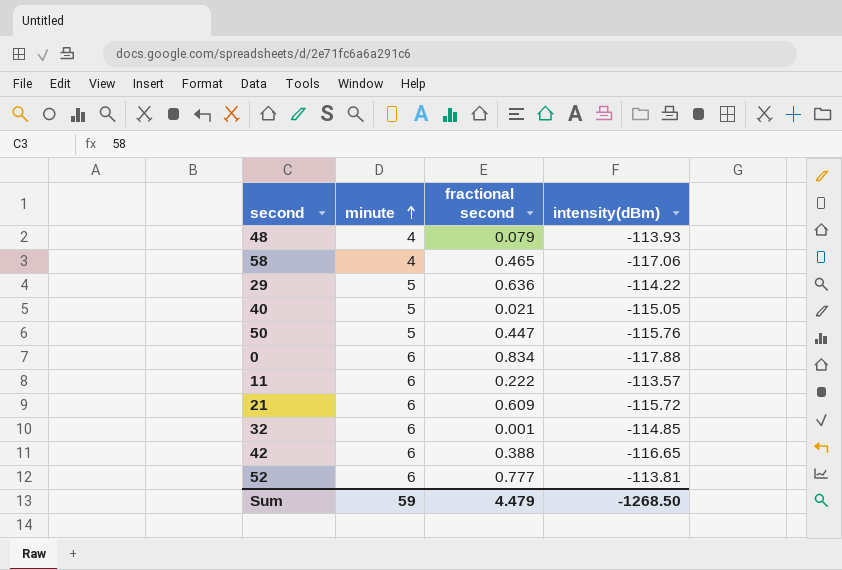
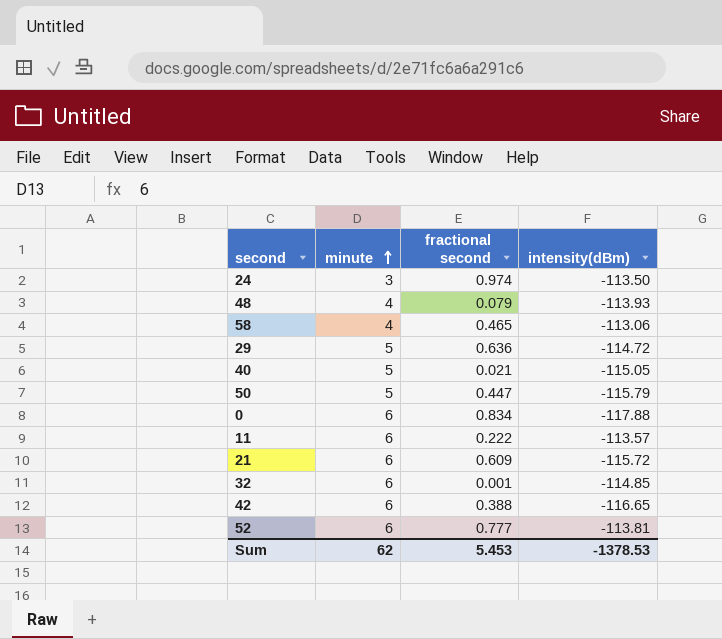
row 24: none -> 3 | 0.974 | -113.50
58 | intensity(dBm): -117.06 -> -113.06
29 | intensity(dBm): -114.22 -> -114.72
50 | intensity(dBm): -115.76 -> -115.79
Sum | minute: 59 -> 62
Sum | fractional second: 4.479 -> 5.453
Sum | intensity(dBm): -1268.50 -> -1378.53

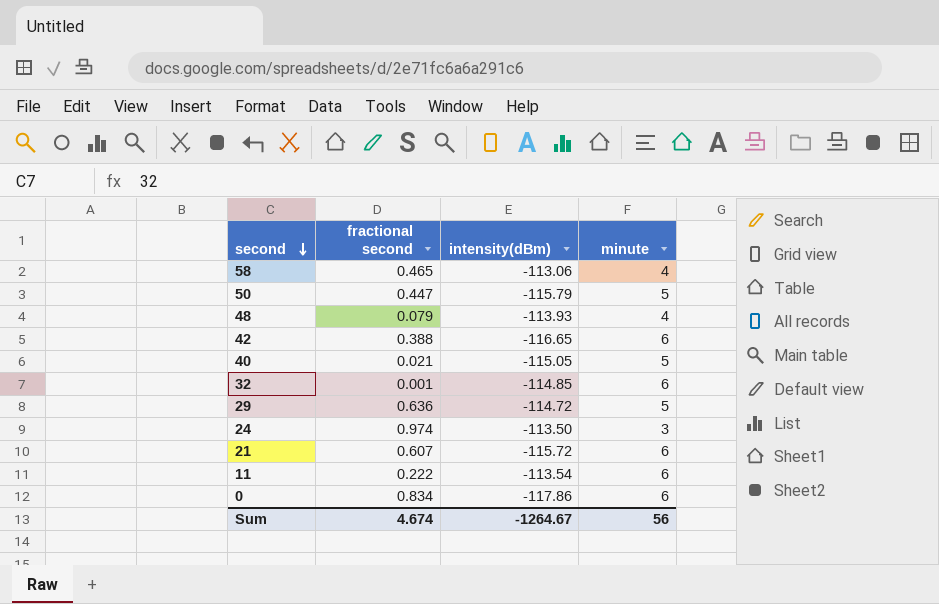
row order: minute ascending -> second descending
column minute | position: 2 -> 4
row 52: 6 | 0.777 | -113.81 -> none
21 | fractional second: 0.609 -> 0.607
11 | intensity(dBm): -113.57 -> -113.54
0 | intensity(dBm): -117.88 -> -117.86
Sum | fractional second: 5.453 -> 4.674
Sum | intensity(dBm): -1378.53 -> -1264.67
Sum | minute: 62 -> 56

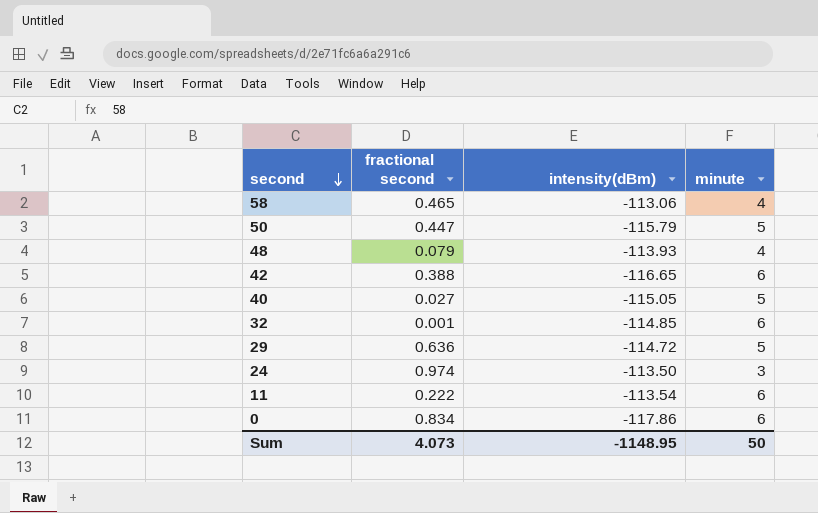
row 21: 0.607 | -115.72 | 6 -> none
40 | fractional second: 0.021 -> 0.027
Sum | fractional second: 4.674 -> 4.073
Sum | intensity(dBm): -1264.67 -> -1148.95
Sum | minute: 56 -> 50

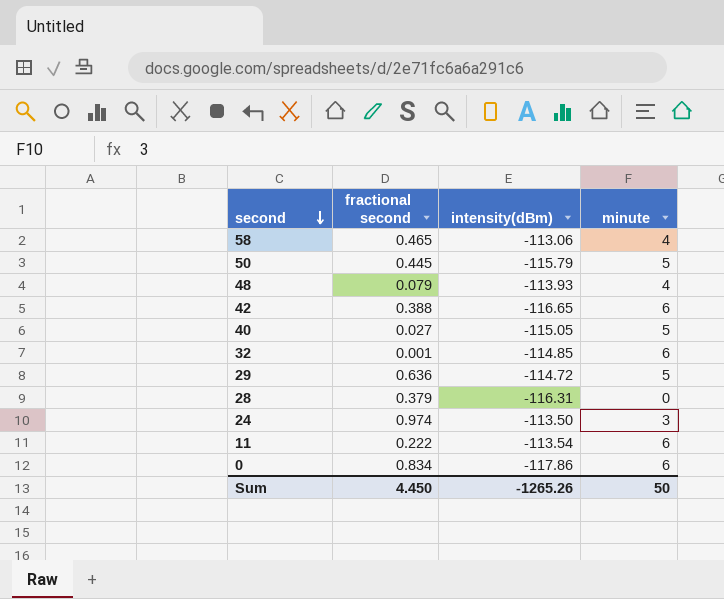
50 | fractional second: 0.447 -> 0.445
row 28: none -> 0.379 | -116.31 | 0
Sum | fractional second: 4.073 -> 4.450
Sum | intensity(dBm): -1148.95 -> -1265.26

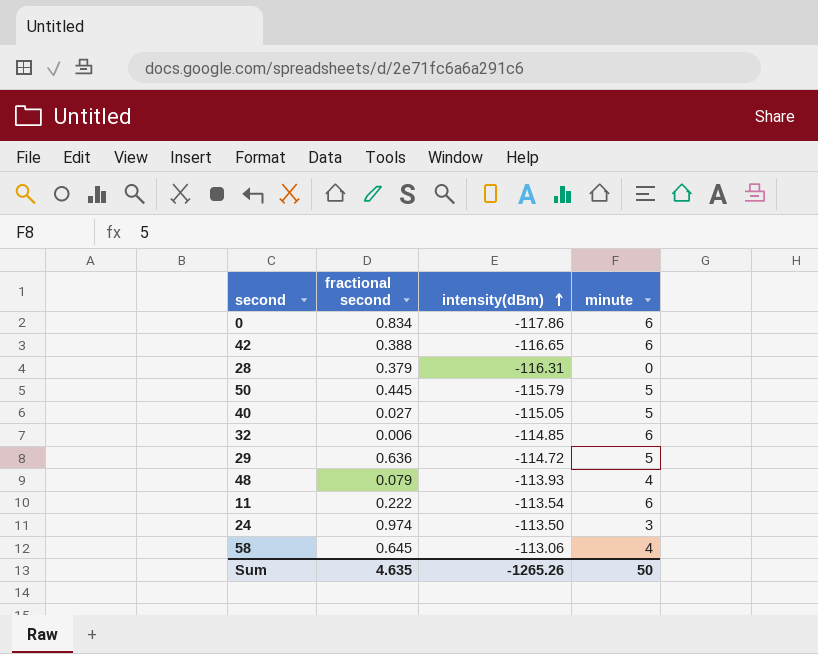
row order: second descending -> intensity(dBm) ascending
32 | fractional second: 0.001 -> 0.006
58 | fractional second: 0.465 -> 0.645
Sum | fractional second: 4.450 -> 4.635

